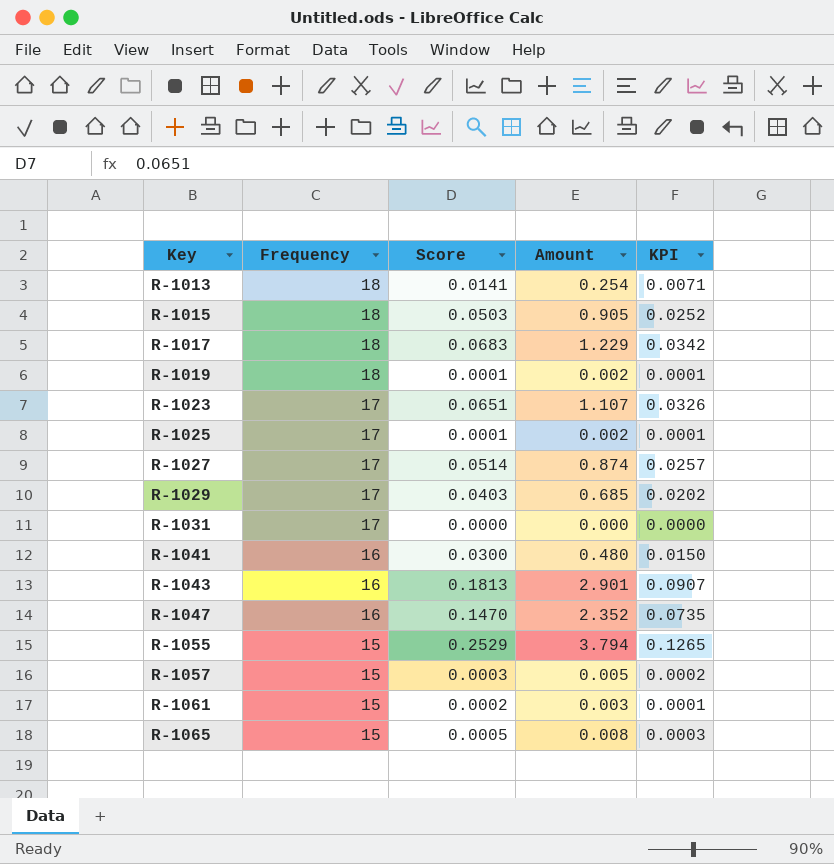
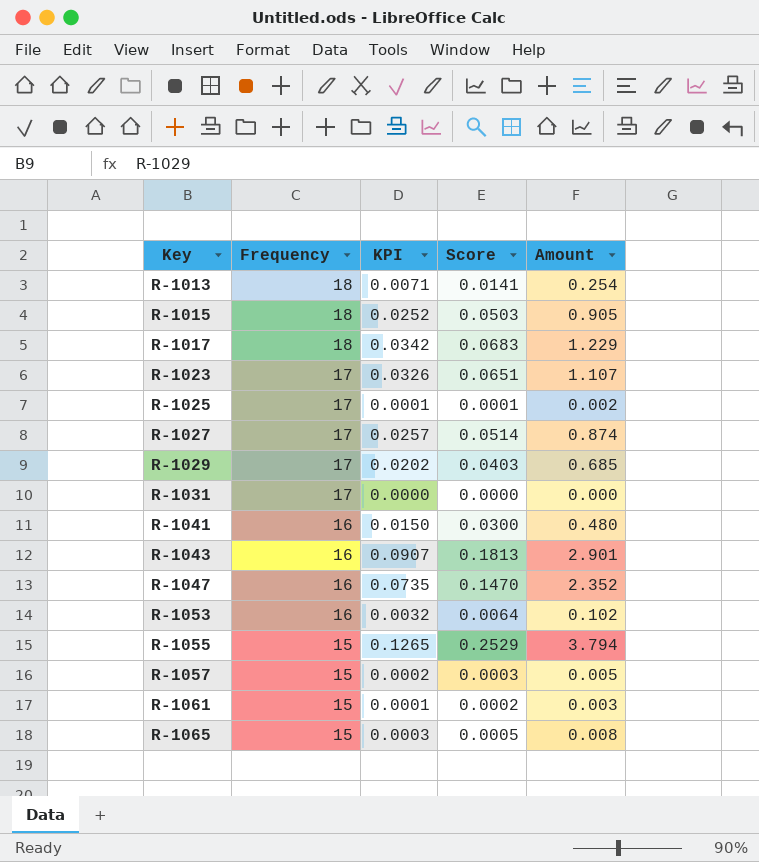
column KPI | position: 5 -> 3
row R-1019: 18 | 0.0001 | 0.002 | 0.0001 -> none
row R-1053: none -> 16 | 0.0032 | 0.0064 | 0.102

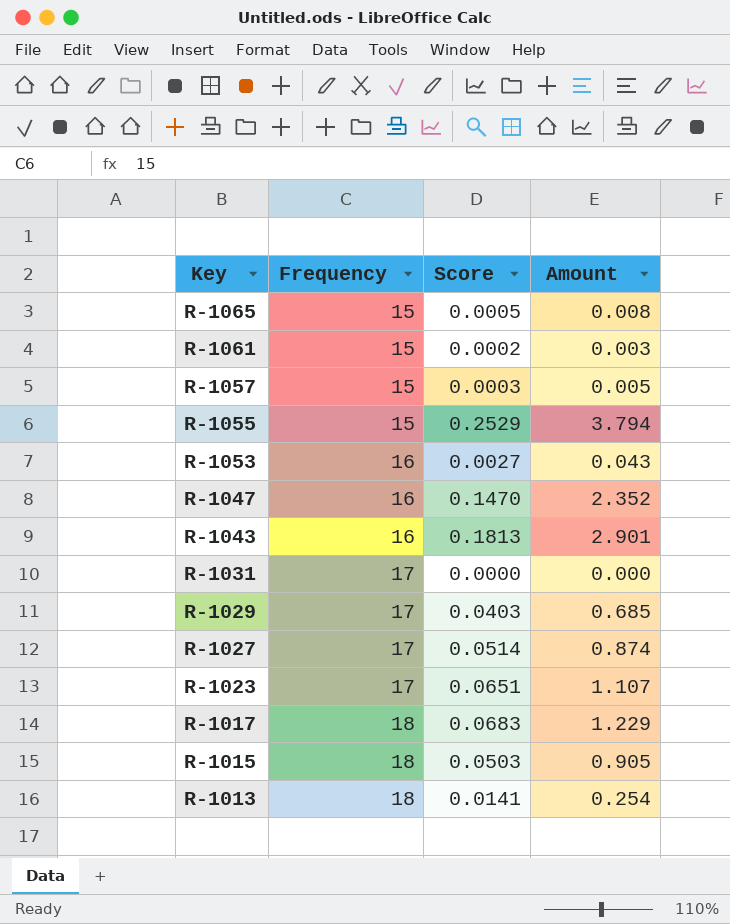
row order: Key ascending -> Key descending
column KPI | formula: [Score] * 0.5 -> none
row R-1025: 17 | 0.0001 | 0.0001 | 0.002 -> none
row R-1041: 16 | 0.0150 | 0.0300 | 0.480 -> none
R-1053 | Score: 0.0064 -> 0.0027
R-1053 | Amount: 0.102 -> 0.043

